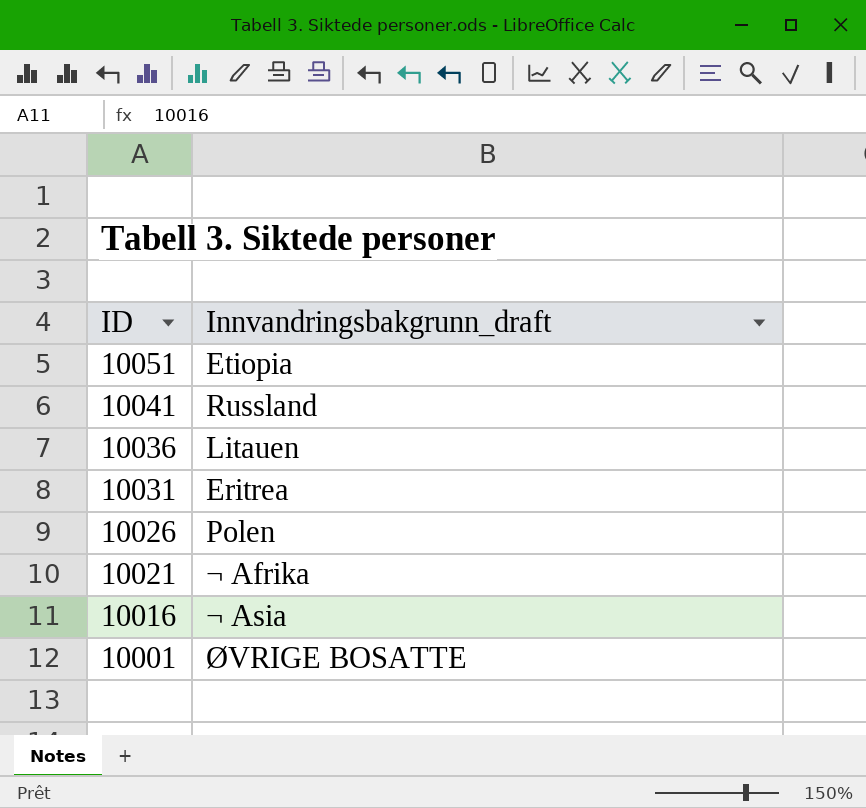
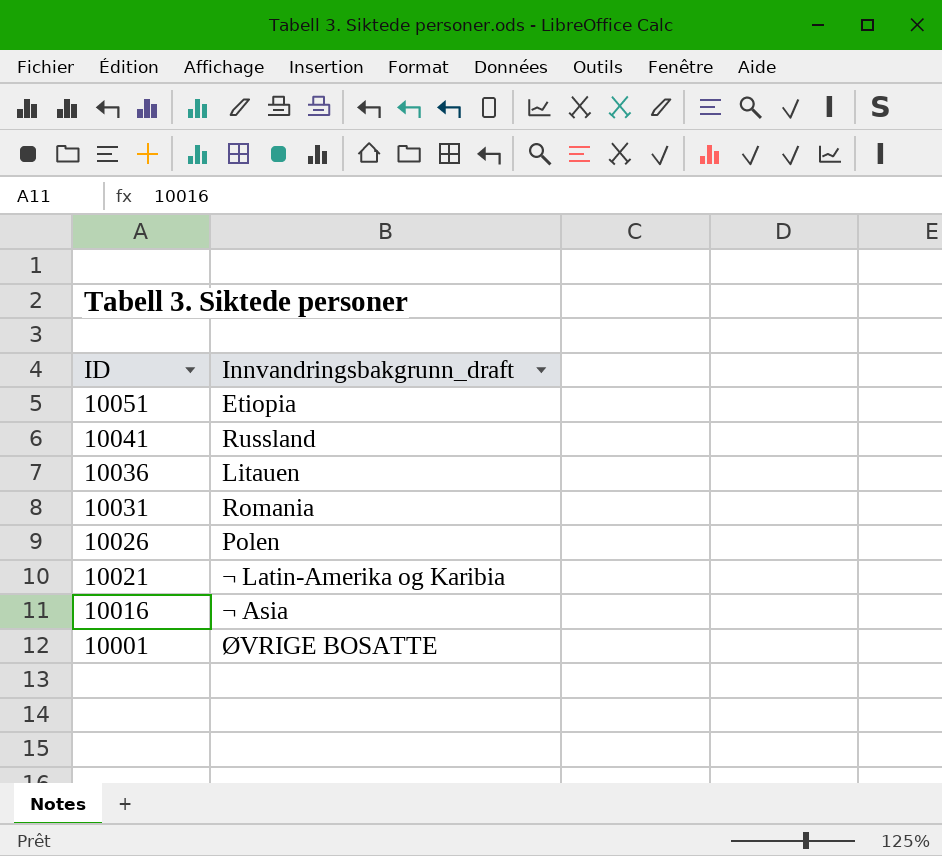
10031 | Innvandringsbakgrunn_draft: Eritrea -> Romania
10021 | Innvandringsbakgrunn_draft: ¬ Afrika -> ¬ Latin-Amerika og Karibia

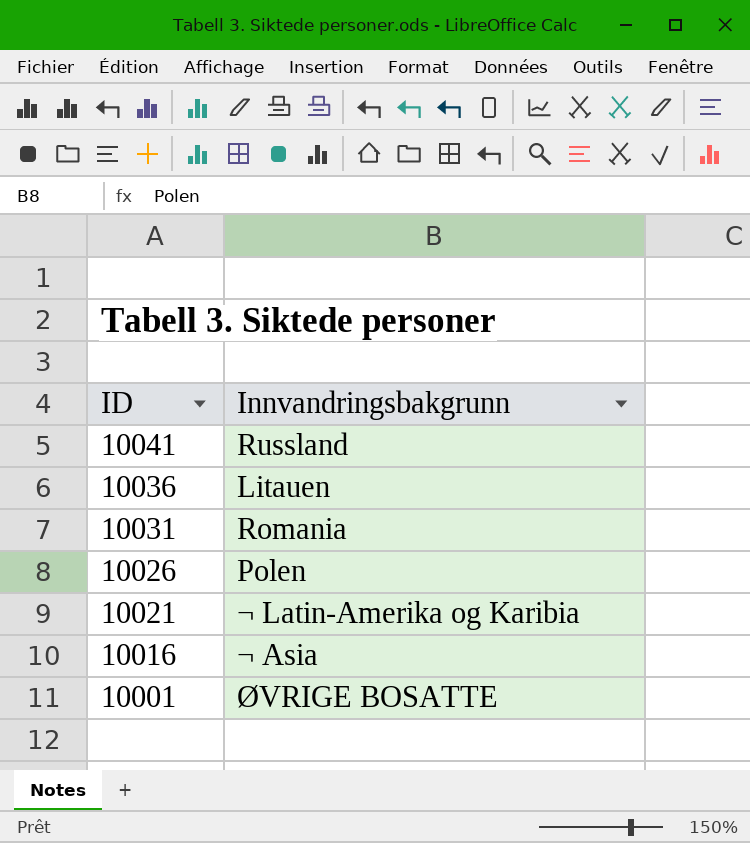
column name: Innvandringsbakgrunn_draft -> Innvandringsbakgrunn
row 10051: Etiopia -> none

